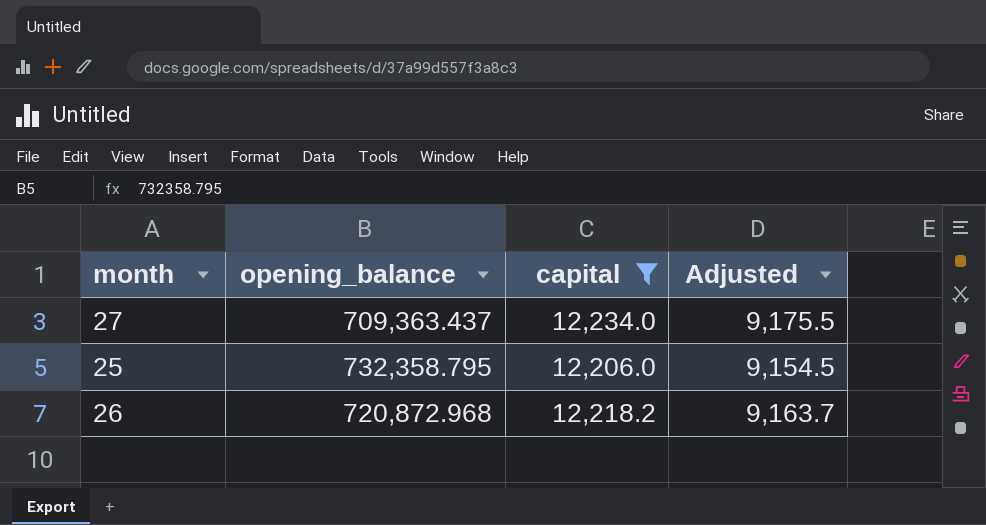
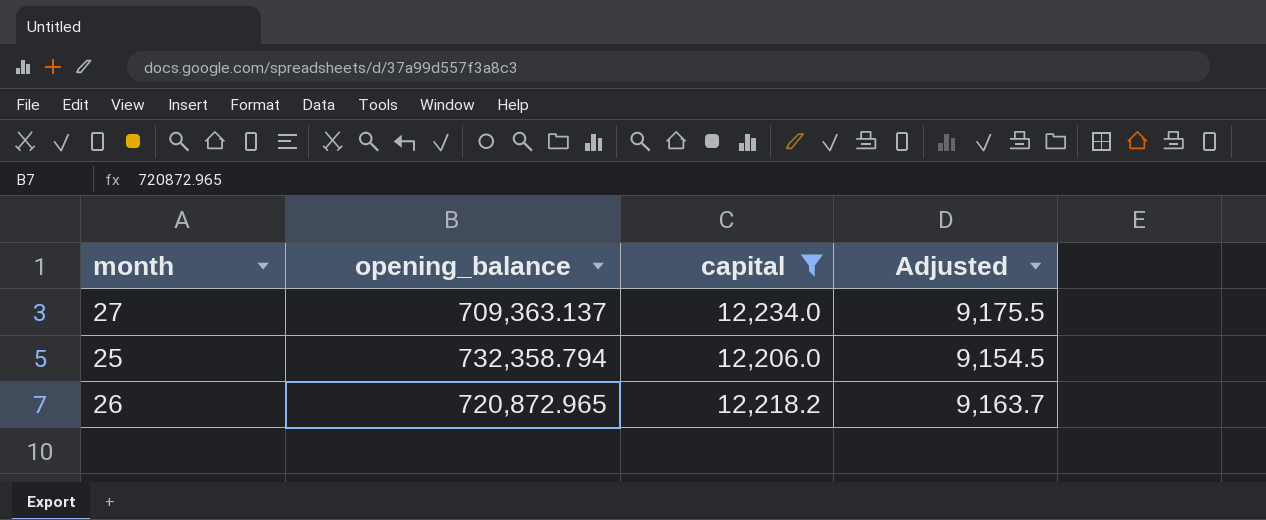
27 | opening_balance: 709,363.437 -> 709,363.137
25 | opening_balance: 732,358.795 -> 732,358.794
26 | opening_balance: 720,872.968 -> 720,872.965

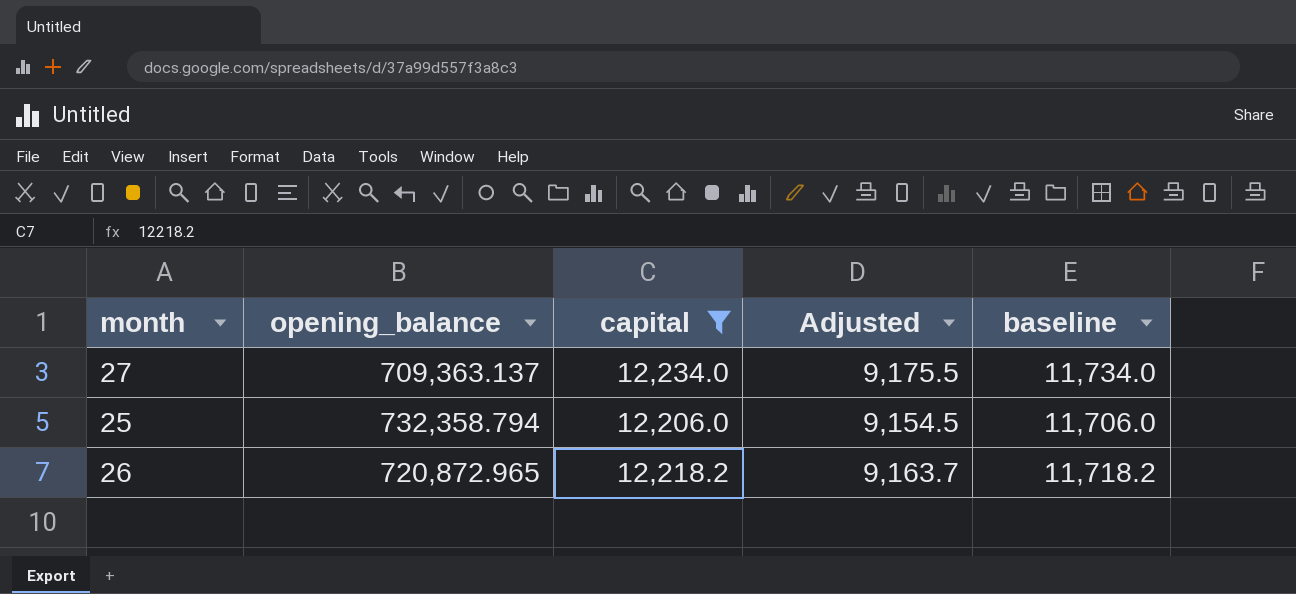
column baseline | formula: none -> [capital] - 500

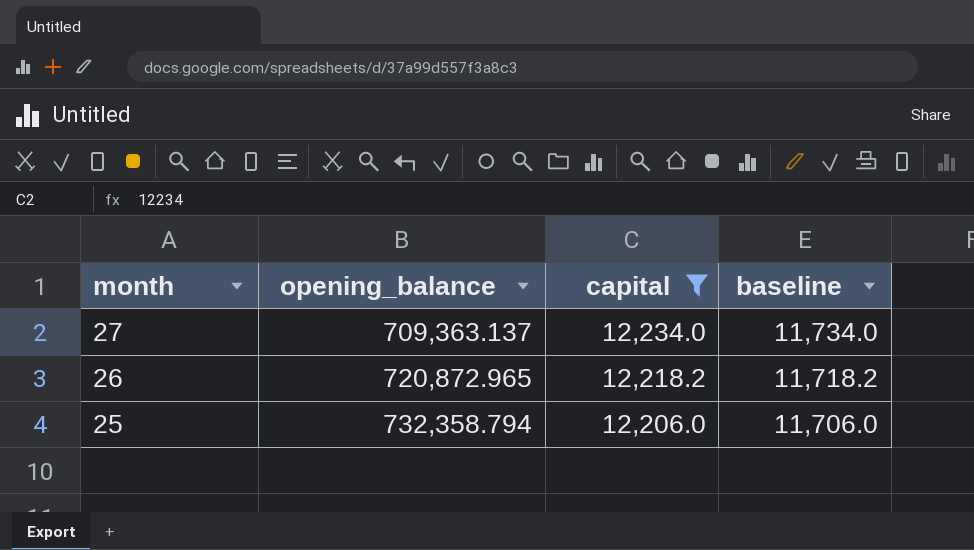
row order: none -> month descending
column Adjusted | formula: [capital] * 0.75 -> none

